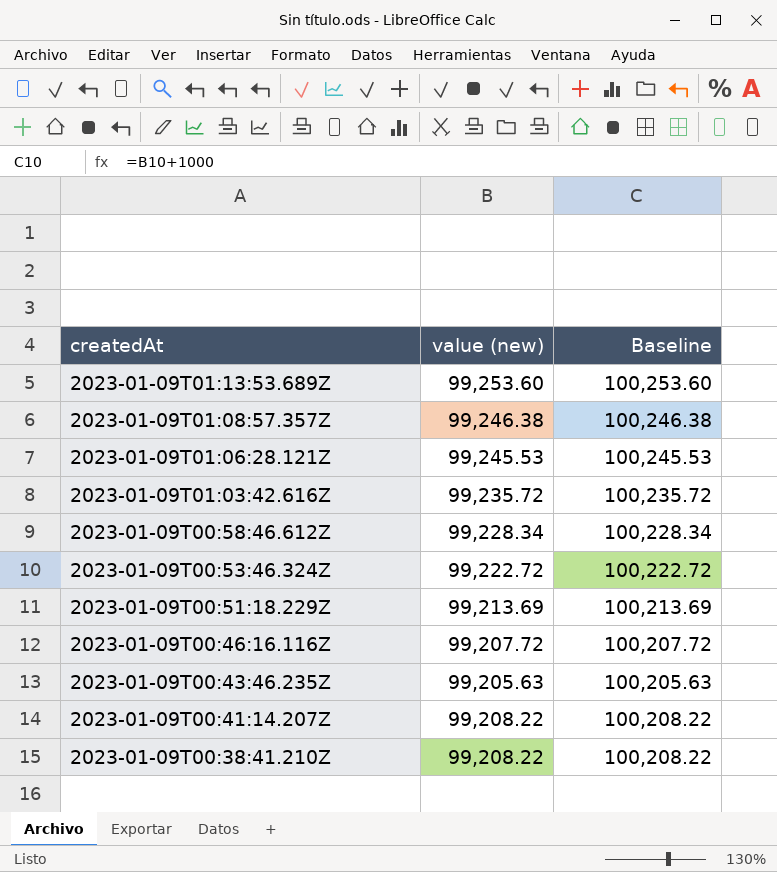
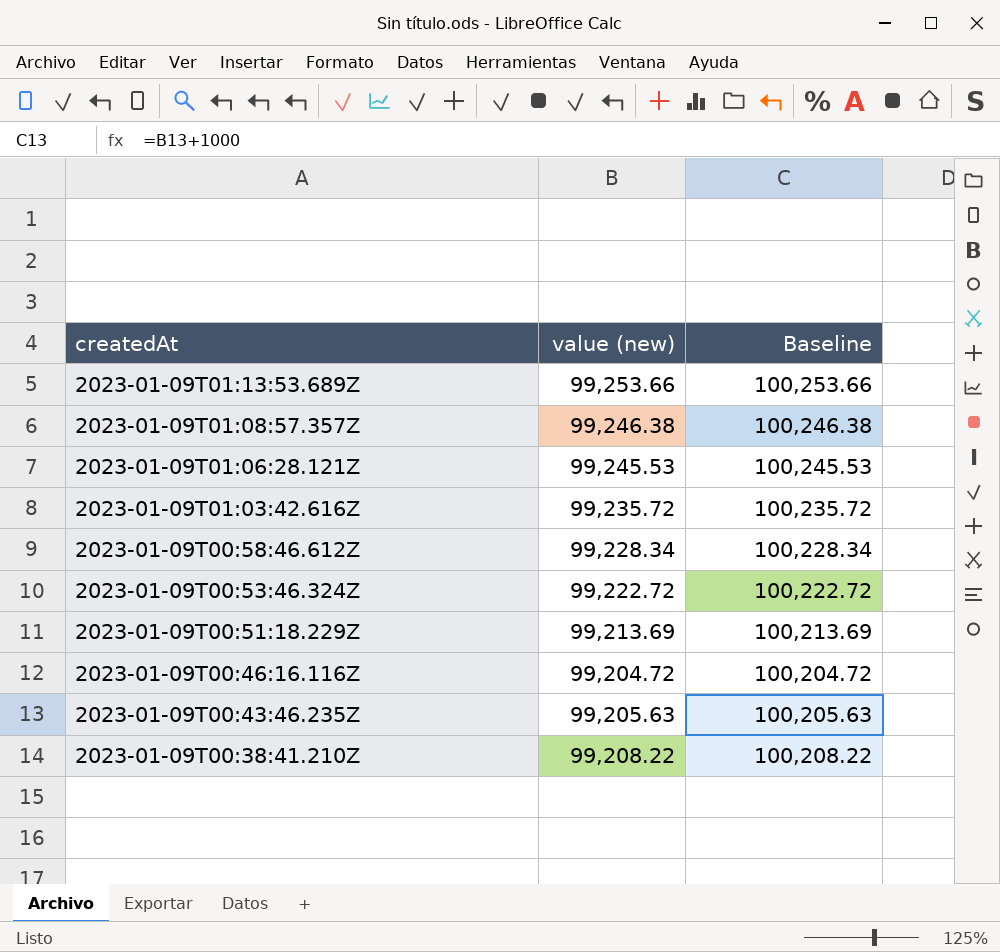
row 2023-01-09T00:41:14.207Z: 99,208.22 | 100,208.22 -> none
2023-01-09T01:13:53.689Z | value (new): 99,253.60 -> 99,253.66
2023-01-09T01:13:53.689Z | Baseline: 100,253.60 -> 100,253.66
2023-01-09T00:46:16.116Z | value (new): 99,207.72 -> 99,204.72
2023-01-09T00:46:16.116Z | Baseline: 100,207.72 -> 100,204.72

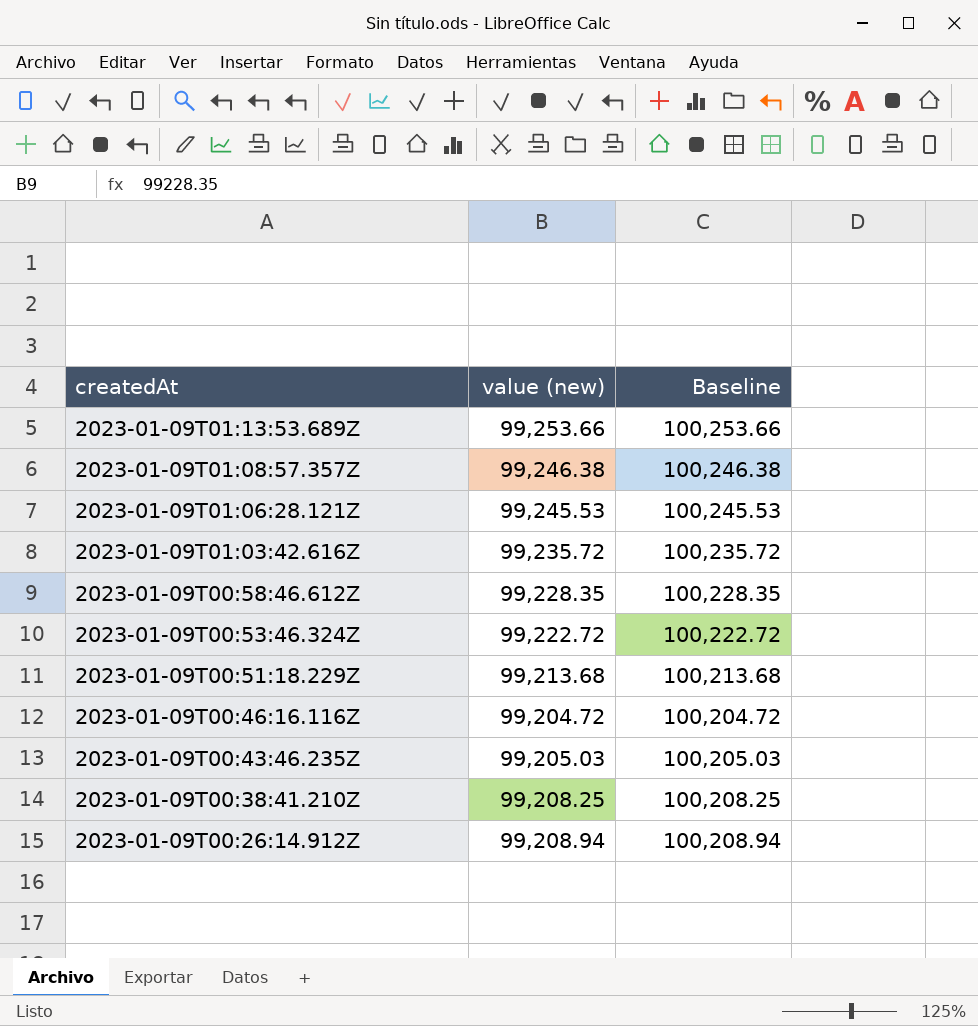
2023-01-09T00:58:46.612Z | value (new): 99,228.34 -> 99,228.35
2023-01-09T00:58:46.612Z | Baseline: 100,228.34 -> 100,228.35
2023-01-09T00:51:18.229Z | value (new): 99,213.69 -> 99,213.68
2023-01-09T00:51:18.229Z | Baseline: 100,213.69 -> 100,213.68
2023-01-09T00:43:46.235Z | value (new): 99,205.63 -> 99,205.03
2023-01-09T00:43:46.235Z | Baseline: 100,205.63 -> 100,205.03
2023-01-09T00:38:41.210Z | value (new): 99,208.22 -> 99,208.25
2023-01-09T00:38:41.210Z | Baseline: 100,208.22 -> 100,208.25
row 2023-01-09T00:26:14.912Z: none -> 99,208.94 | 100,208.94

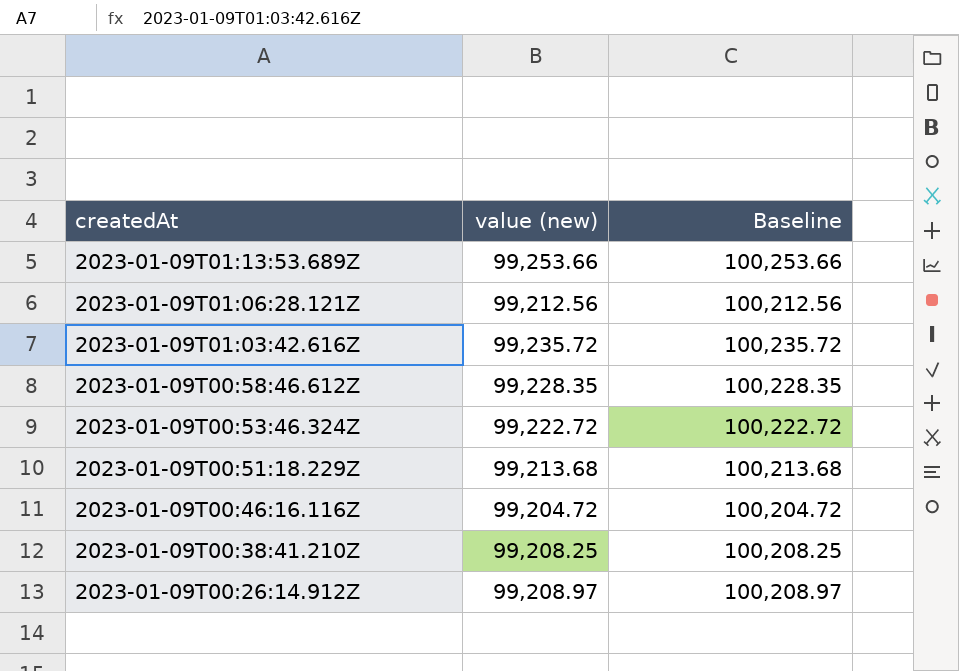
row 2023-01-09T01:08:57.357Z: 99,246.38 | 100,246.38 -> none
row 2023-01-09T00:43:46.235Z: 99,205.03 | 100,205.03 -> none
2023-01-09T01:06:28.121Z | value (new): 99,245.53 -> 99,212.56
2023-01-09T01:06:28.121Z | Baseline: 100,245.53 -> 100,212.56
2023-01-09T00:26:14.912Z | value (new): 99,208.94 -> 99,208.97
2023-01-09T00:26:14.912Z | Baseline: 100,208.94 -> 100,208.97

